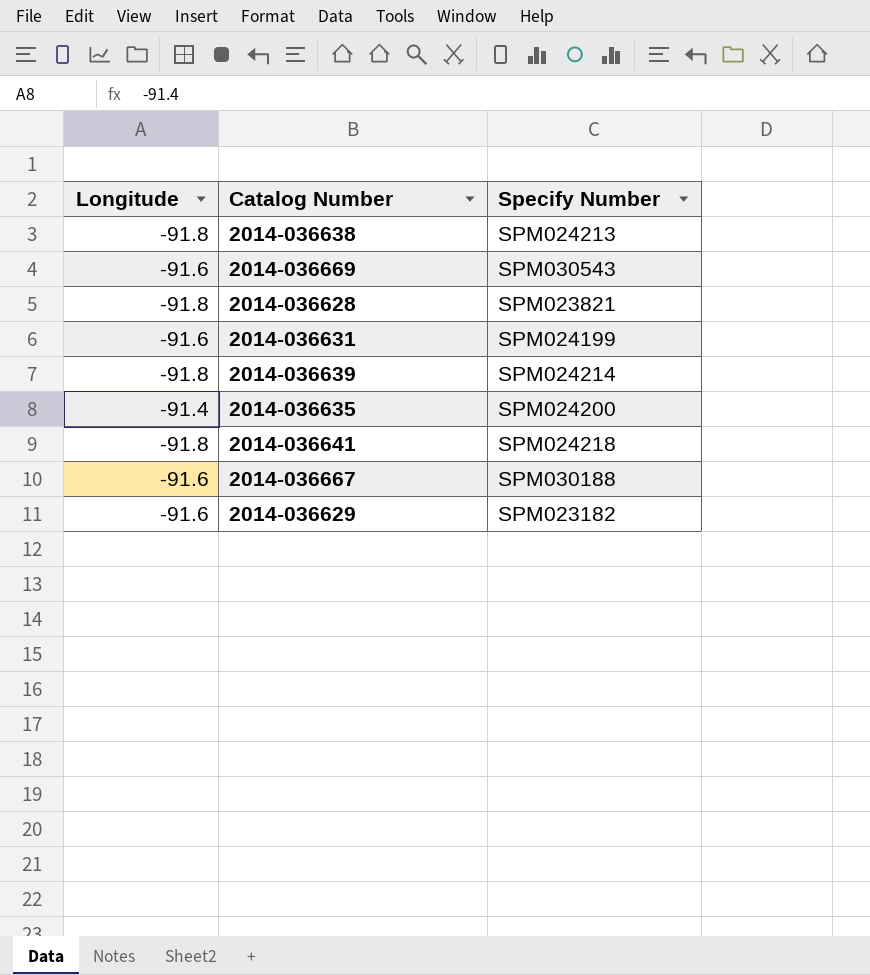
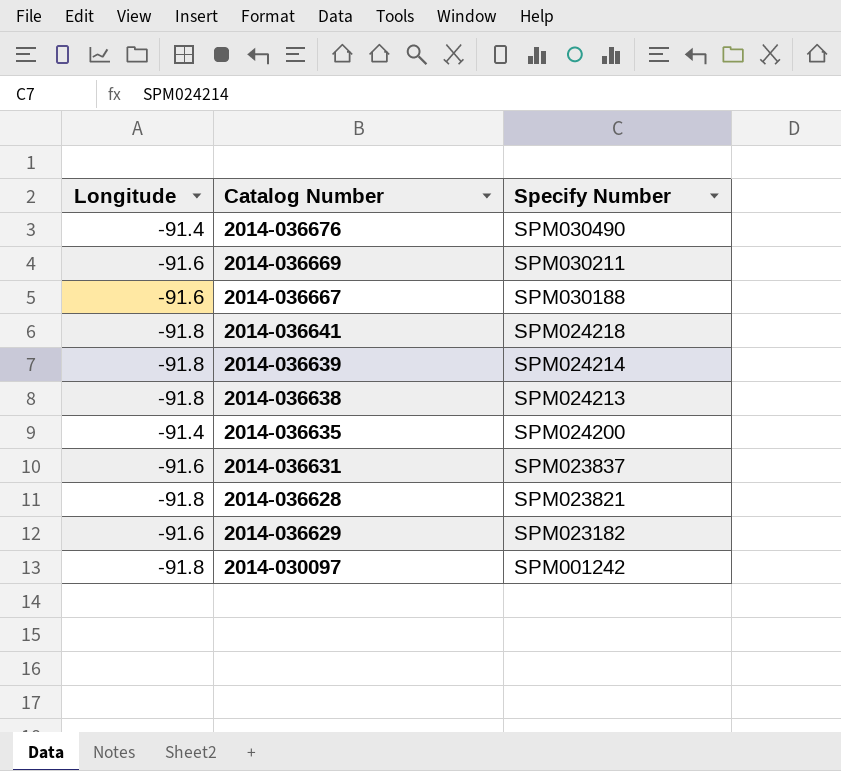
row order: none -> Specify Number descending
row 2014-036676: none -> -91.4 | SPM030490
2014-036669 | Specify Number: SPM030543 -> SPM030211
2014-036631 | Specify Number: SPM024199 -> SPM023837
row 2014-030097: none -> -91.8 | SPM001242

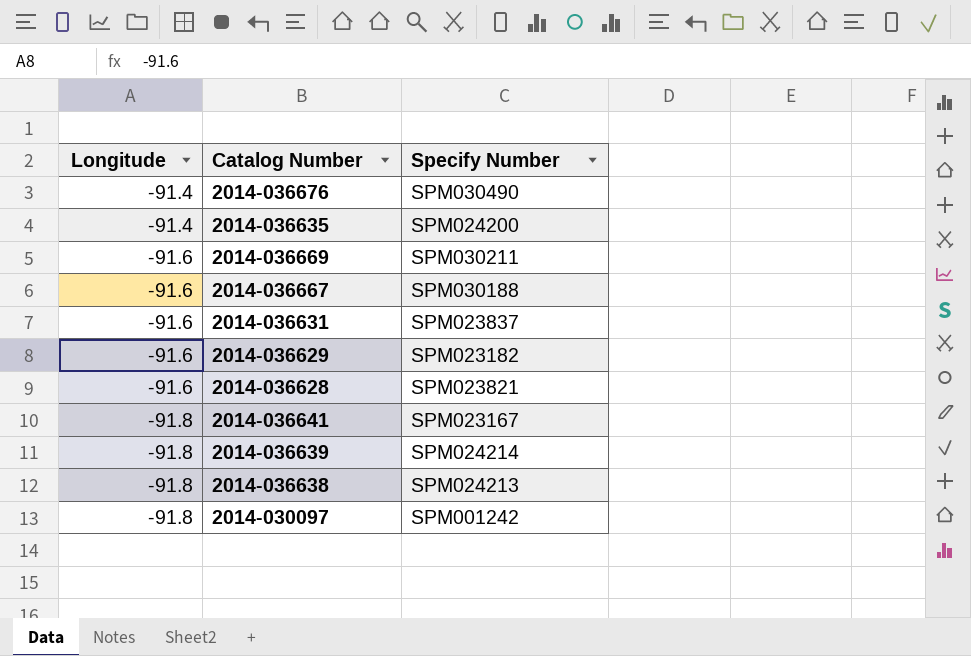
row order: Specify Number descending -> Longitude descending
2014-036628 | Longitude: -91.8 -> -91.6
2014-036641 | Specify Number: SPM024218 -> SPM023167

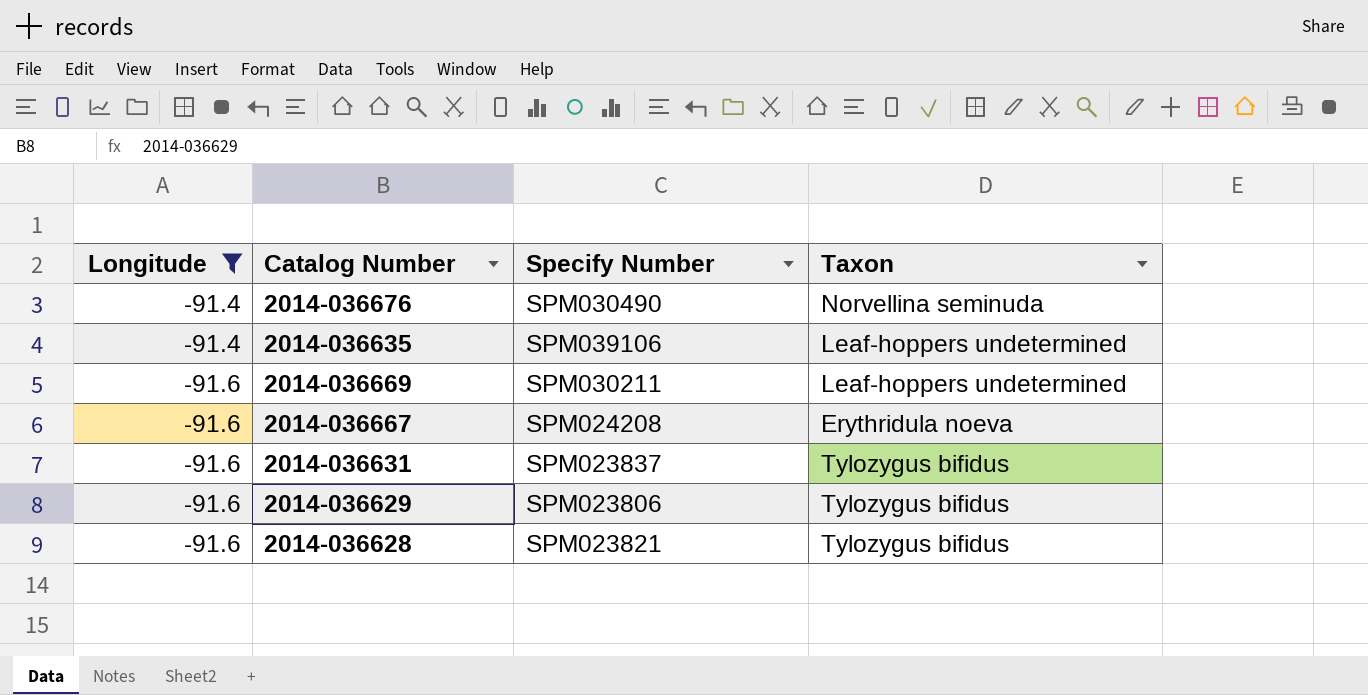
filter: none -> Longitude != -91.8
column Taxon | position: none -> 4
2014-036635 | Specify Number: SPM024200 -> SPM039106
2014-036667 | Specify Number: SPM030188 -> SPM024208
2014-036629 | Specify Number: SPM023182 -> SPM023806

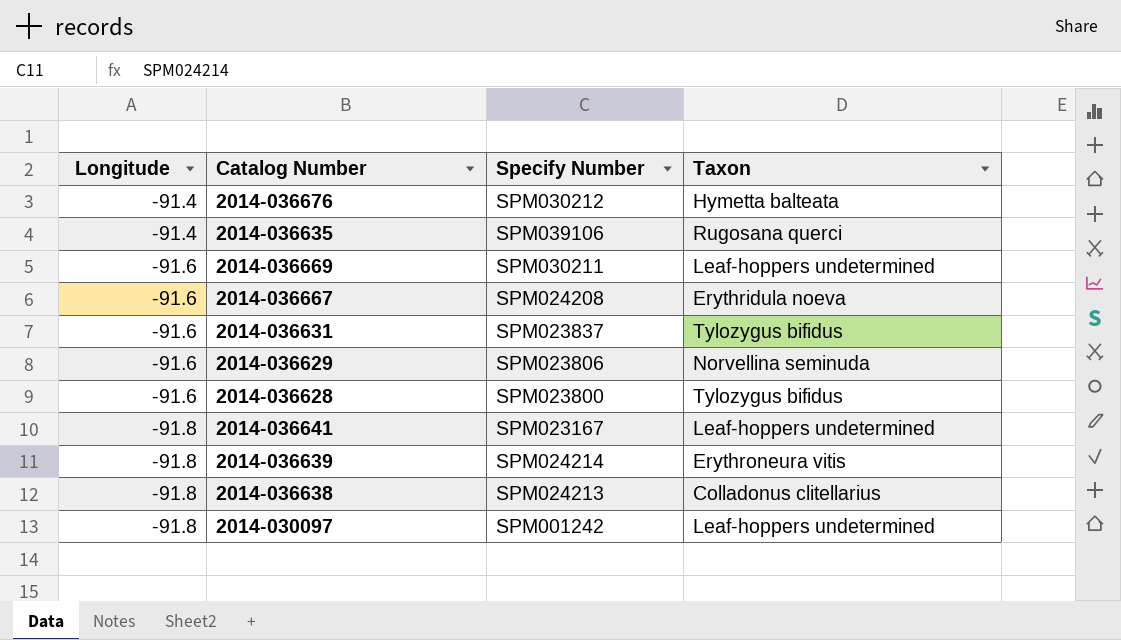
filter: Longitude != -91.8 -> none
2014-036676 | Specify Number: SPM030490 -> SPM030212
2014-036676 | Taxon: Norvellina seminuda -> Hymetta balteata
2014-036635 | Taxon: Leaf-hoppers undetermined -> Rugosana querci
2014-036629 | Taxon: Tylozygus bifidus -> Norvellina seminuda
2014-036628 | Specify Number: SPM023821 -> SPM023800

